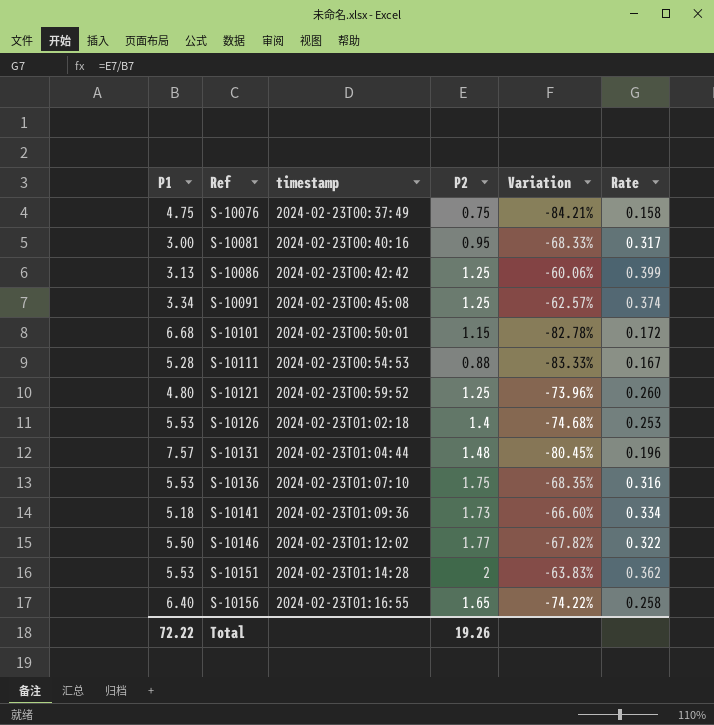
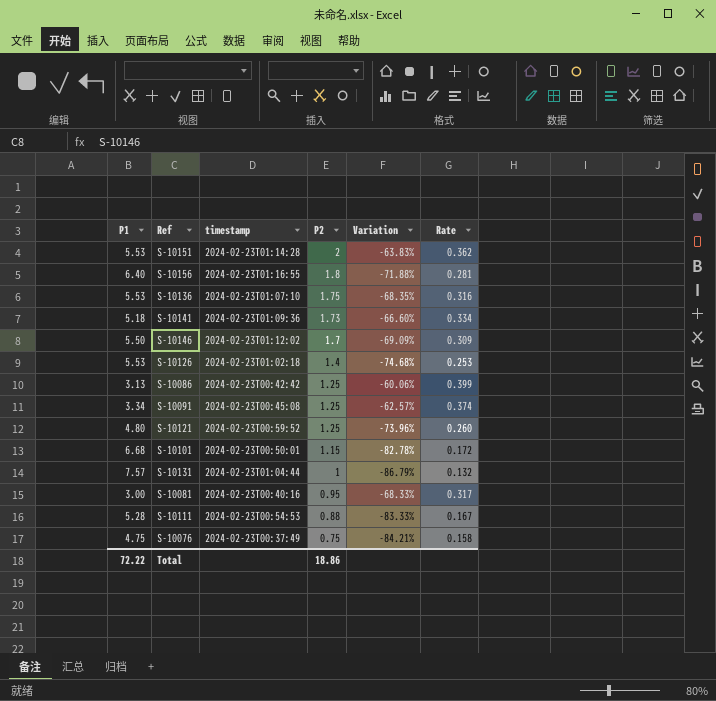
row order: Ref ascending -> P2 descending
S-10156 | P2: 1.65 -> 1.8
S-10156 | Variation: -74.22% -> -71.88%
S-10156 | Rate: 0.258 -> 0.281
S-10146 | P2: 1.77 -> 1.7
S-10146 | Variation: -67.82% -> -69.09%
S-10146 | Rate: 0.322 -> 0.309
S-10131 | P2: 1.48 -> 1
S-10131 | Variation: -80.45% -> -86.79%
S-10131 | Rate: 0.196 -> 0.132
Total | P2: 19.26 -> 18.86

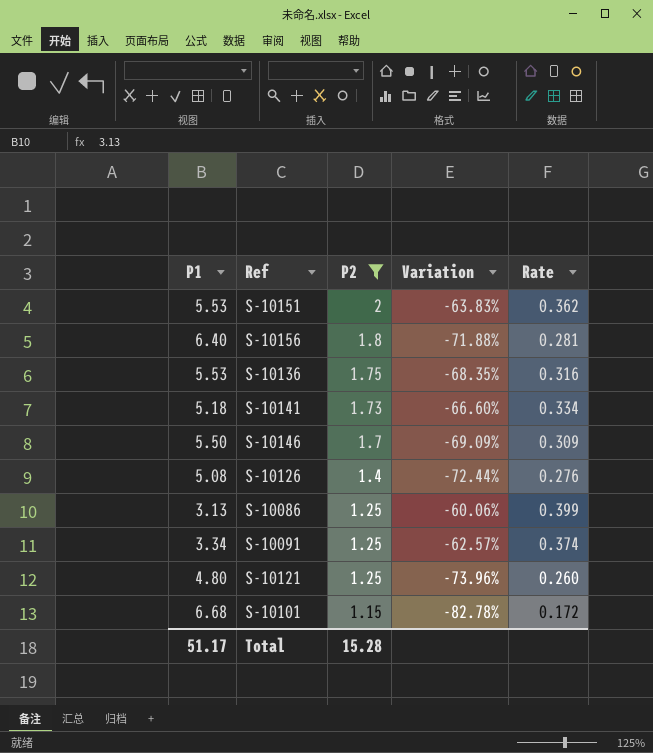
filter: none -> P2 >= 1.15
column timestamp | position: 3 -> none
S-10126 | P1: 5.53 -> 5.08
S-10126 | Variation: -74.68% -> -72.44%
S-10126 | Rate: 0.253 -> 0.276
Total | P1: 72.22 -> 51.17
Total | P2: 18.86 -> 15.28

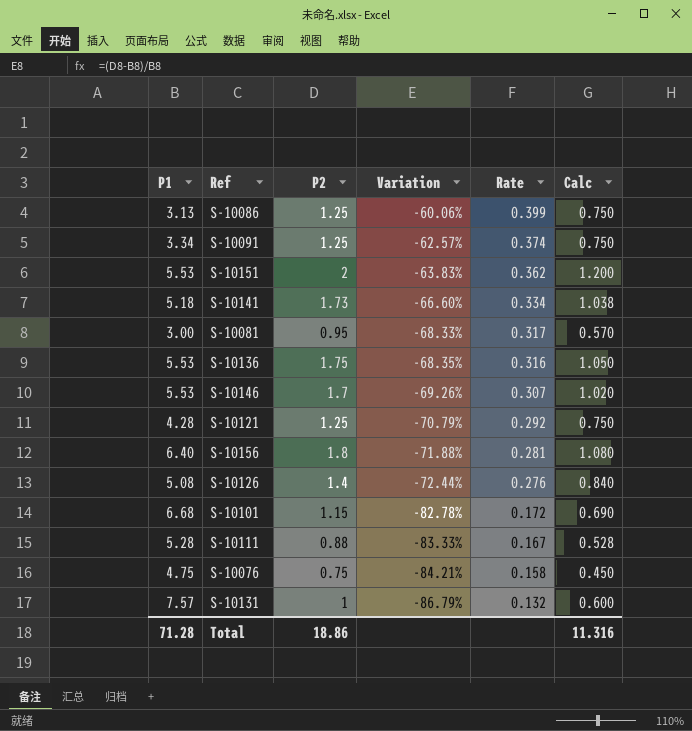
filter: P2 >= 1.15 -> none
row order: P2 descending -> Variation descending
column Calc | formula: none -> [P2] * 0.6
S-10146 | P1: 5.50 -> 5.53
S-10146 | Variation: -69.09% -> -69.26%
S-10146 | Rate: 0.309 -> 0.307
S-10121 | P1: 4.80 -> 4.28
S-10121 | Variation: -73.96% -> -70.79%
S-10121 | Rate: 0.260 -> 0.292
Total | P1: 51.17 -> 71.28
Total | P2: 15.28 -> 18.86

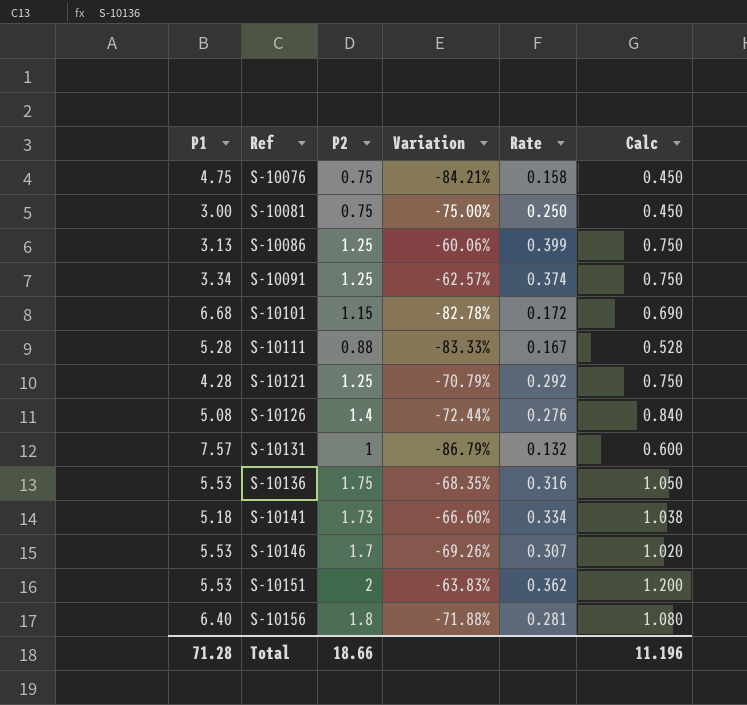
row order: Variation descending -> Ref ascending
S-10081 | P2: 0.95 -> 0.75
S-10081 | Variation: -68.33% -> -75.00%
S-10081 | Rate: 0.317 -> 0.250
S-10081 | Calc: 0.570 -> 0.450
Total | P2: 18.86 -> 18.66
Total | Calc: 11.316 -> 11.196

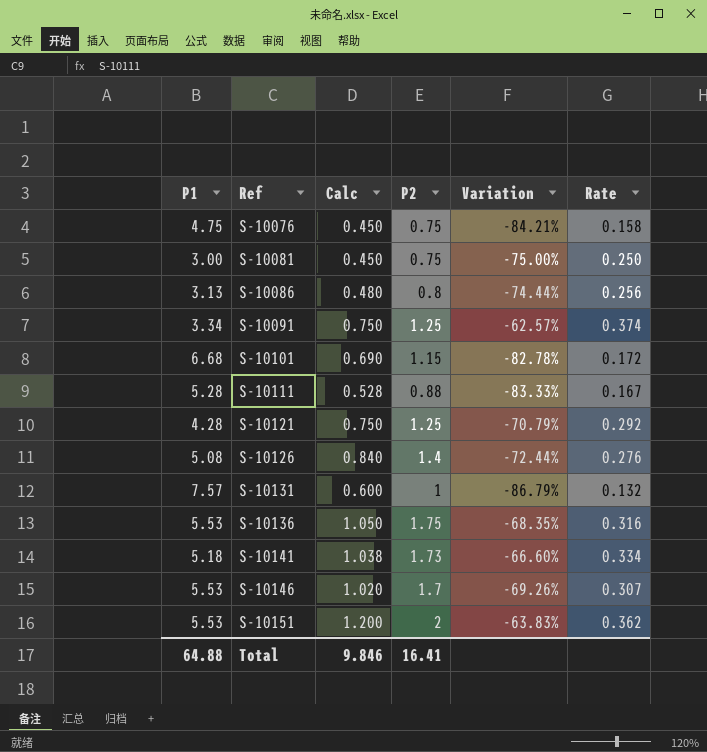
column Calc | position: 6 -> 3
row S-10156: 6.40 | 1.8 | -71.88% | 0.281 | 1.080 -> none
S-10086 | Calc: 0.750 -> 0.480
S-10086 | P2: 1.25 -> 0.8
S-10086 | Variation: -60.06% -> -74.44%
S-10086 | Rate: 0.399 -> 0.256
Total | P1: 71.28 -> 64.88
Total | Calc: 11.196 -> 9.846
Total | P2: 18.66 -> 16.41

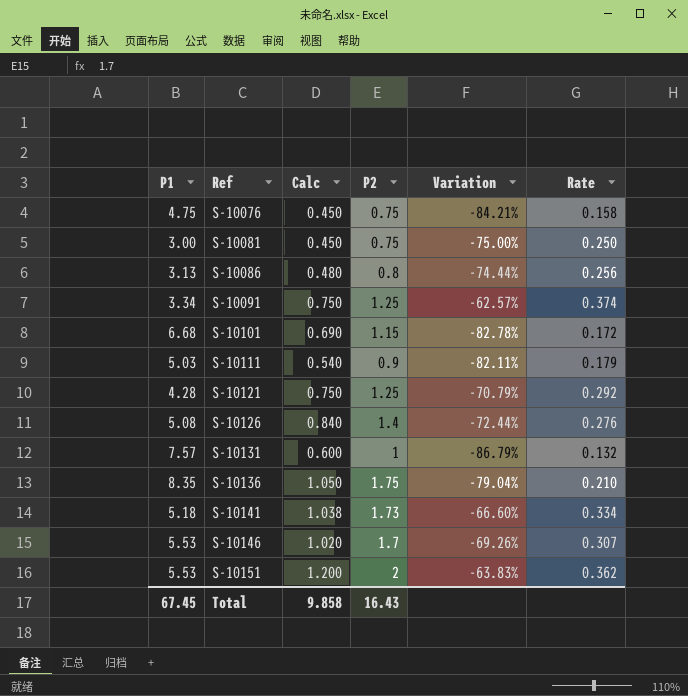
S-10111 | P1: 5.28 -> 5.03
S-10111 | Calc: 0.528 -> 0.540
S-10111 | P2: 0.88 -> 0.9
S-10111 | Variation: -83.33% -> -82.11%
S-10111 | Rate: 0.167 -> 0.179
S-10136 | P1: 5.53 -> 8.35
S-10136 | Variation: -68.35% -> -79.04%
S-10136 | Rate: 0.316 -> 0.210
Total | P1: 64.88 -> 67.45
Total | Calc: 9.846 -> 9.858
Total | P2: 16.41 -> 16.43

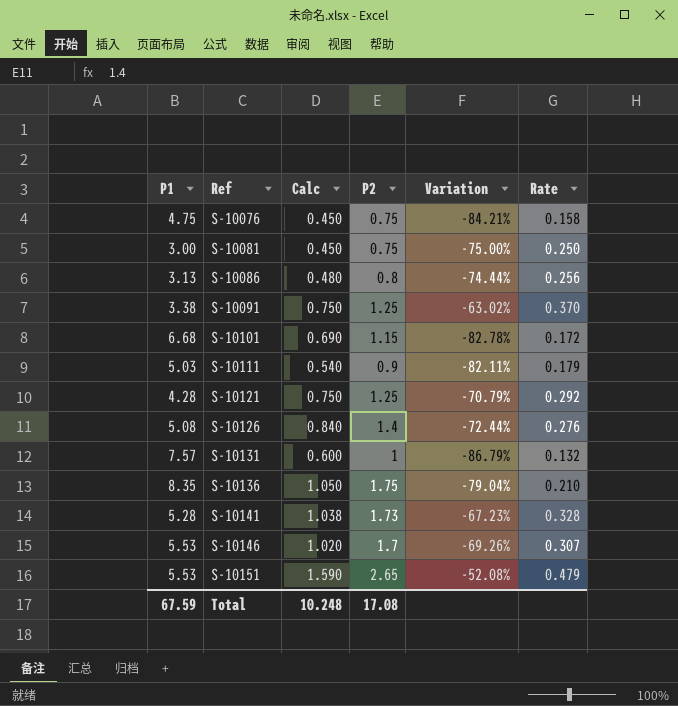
S-10091 | P1: 3.34 -> 3.38
S-10091 | Variation: -62.57% -> -63.02%
S-10091 | Rate: 0.374 -> 0.370
S-10141 | P1: 5.18 -> 5.28
S-10141 | Variation: -66.60% -> -67.23%
S-10141 | Rate: 0.334 -> 0.328
S-10151 | Calc: 1.200 -> 1.590
S-10151 | P2: 2 -> 2.65
S-10151 | Variation: -63.83% -> -52.08%
S-10151 | Rate: 0.362 -> 0.479
Total | P1: 67.45 -> 67.59
Total | Calc: 9.858 -> 10.248
Total | P2: 16.43 -> 17.08

